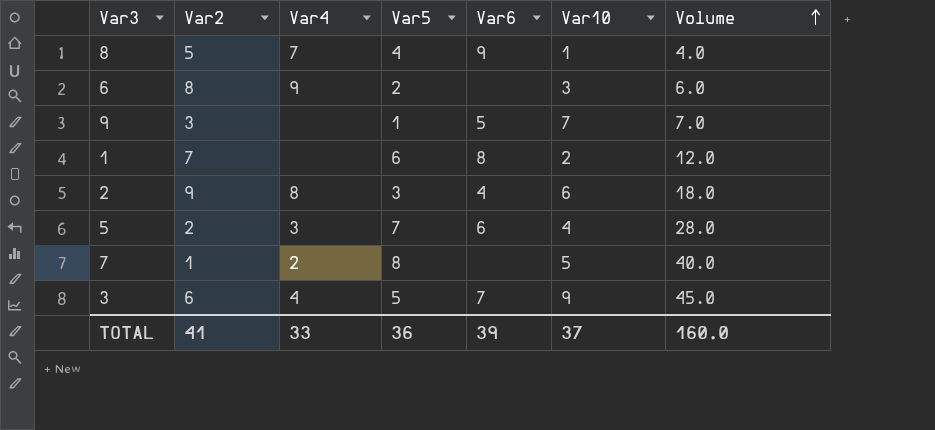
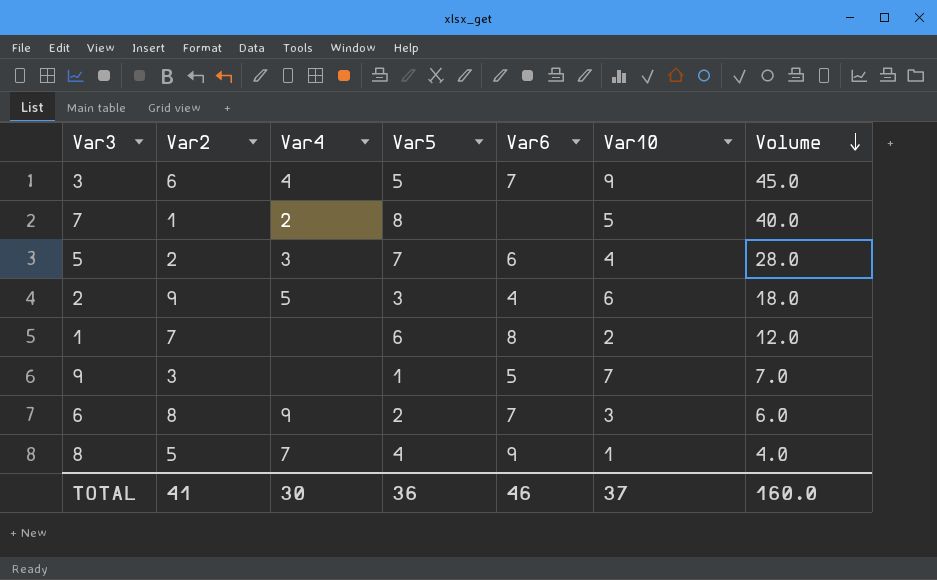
row order: Volume ascending -> Volume descending
2 | Var4: 8 -> 5
6 | Var6: none -> 7
TOTAL | Var4: 33 -> 30
TOTAL | Var6: 39 -> 46

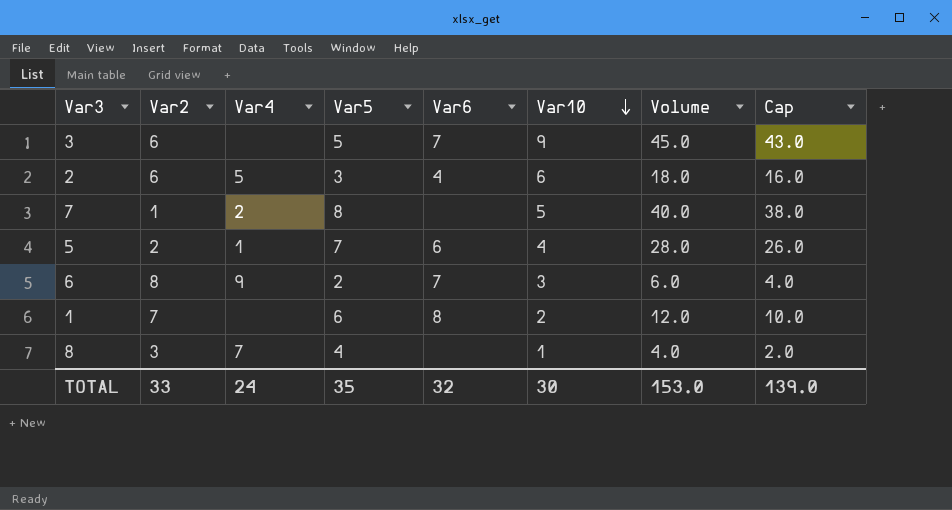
row order: Volume descending -> Var10 descending
column Cap | formula: none -> [Volume] - 2
row 9: 3 | none | 1 | 5 | 7 | 7.0 -> none
3 | Var4: 4 -> none
2 | Var2: 9 -> 6
5 | Var4: 3 -> 1
8 | Var2: 5 -> 3
8 | Var6: 9 -> none
TOTAL | Var2: 41 -> 33
TOTAL | Var4: 30 -> 24
TOTAL | Var5: 36 -> 35
TOTAL | Var6: 46 -> 32
TOTAL | Var10: 37 -> 30
TOTAL | Volume: 160.0 -> 153.0

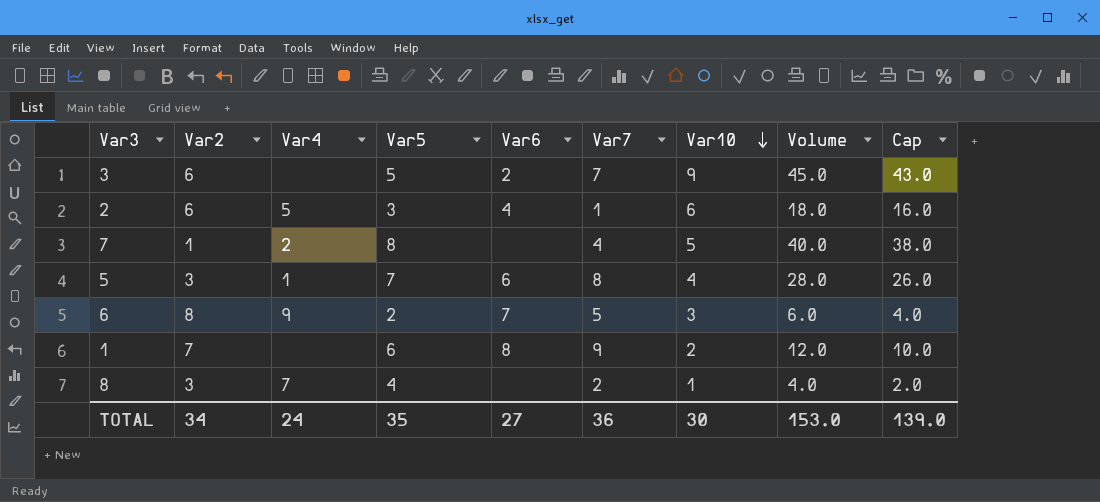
column Var7 | position: none -> 6
3 | Var6: 7 -> 2
5 | Var2: 2 -> 3
TOTAL | Var2: 33 -> 34
TOTAL | Var6: 32 -> 27

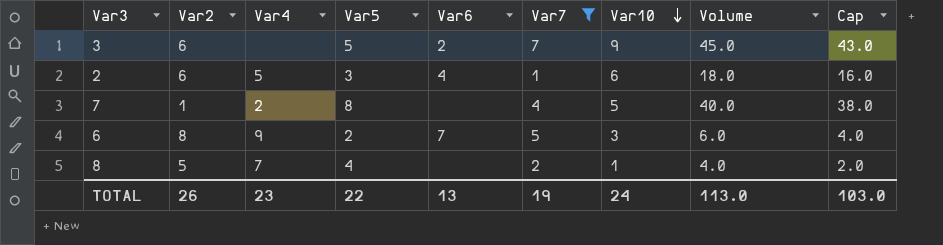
filter: none -> Var7 <= 7
8 | Var2: 3 -> 5
TOTAL | Var2: 34 -> 26
TOTAL | Var4: 24 -> 23
TOTAL | Var5: 35 -> 22
TOTAL | Var6: 27 -> 13
TOTAL | Var7: 36 -> 19
TOTAL | Var10: 30 -> 24
TOTAL | Volume: 153.0 -> 113.0
TOTAL | Cap: 139.0 -> 103.0

